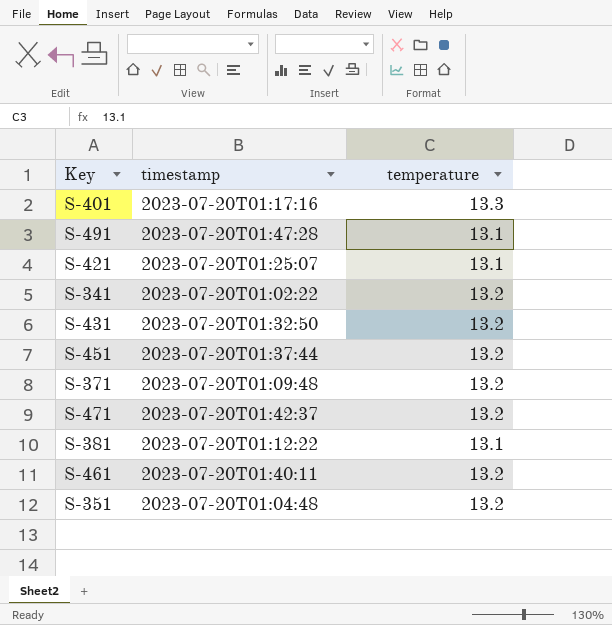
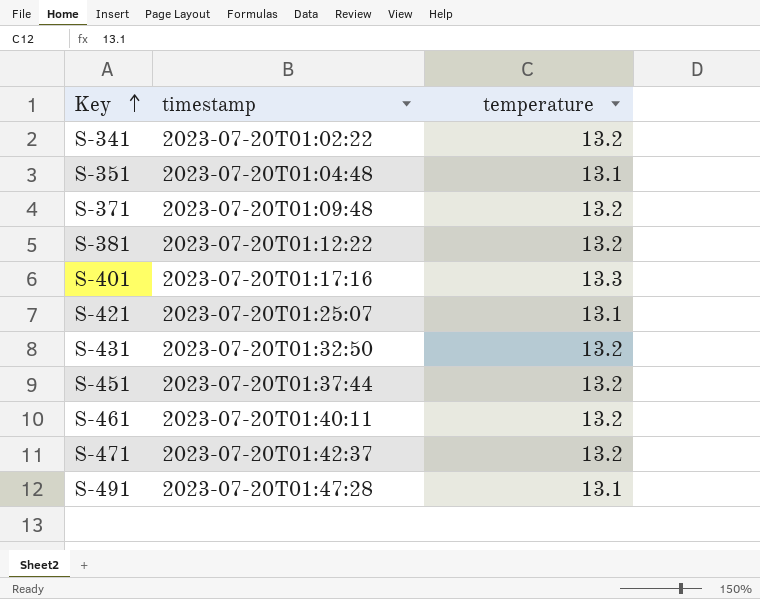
row order: none -> Key ascending
S-351 | temperature: 13.2 -> 13.1
S-381 | temperature: 13.1 -> 13.2

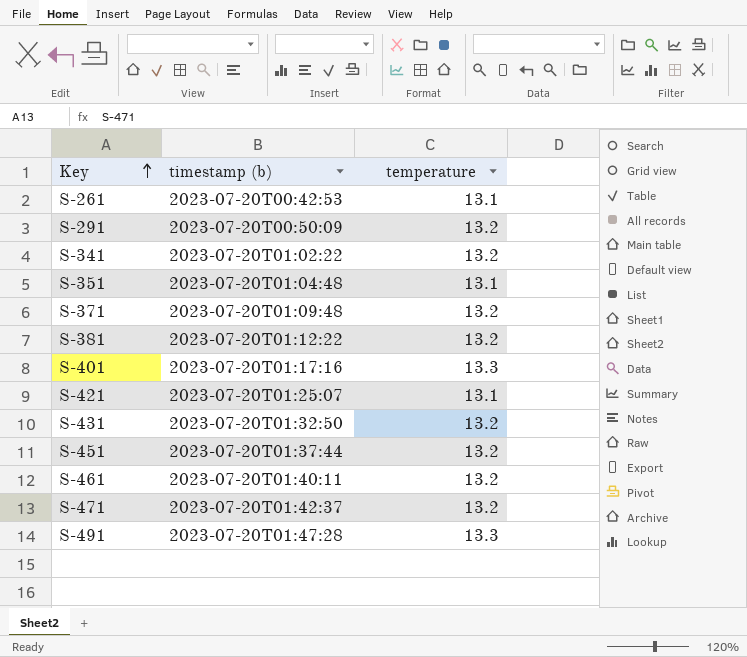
column name: timestamp -> timestamp (b)
row S-261: none -> 2023-07-20T00:42:53 | 13.1
row S-291: none -> 2023-07-20T00:50:09 | 13.2
S-491 | temperature: 13.1 -> 13.3

